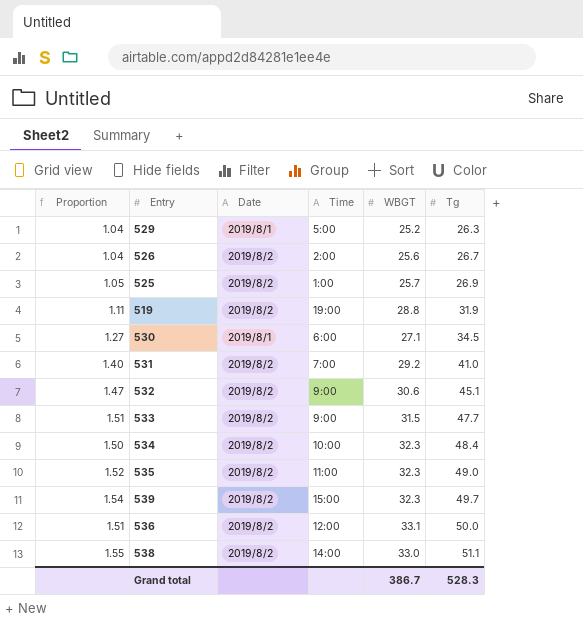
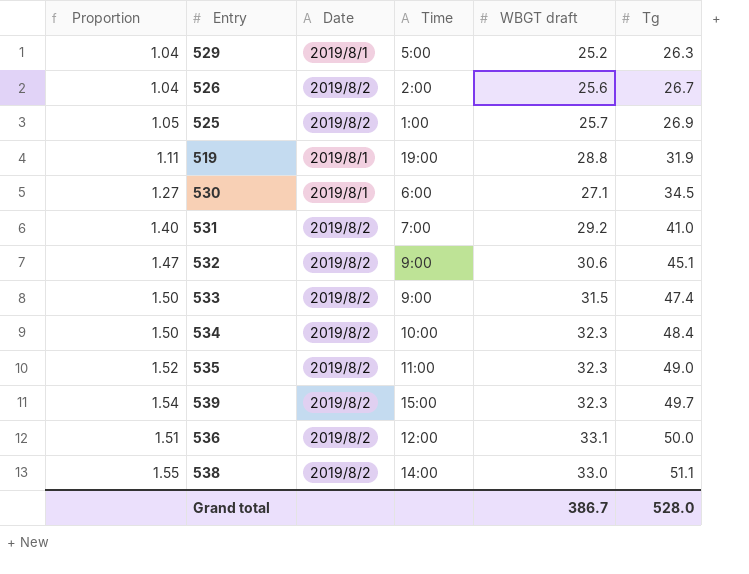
column name: WBGT -> WBGT draft
519 | Date: 2019/8/2 -> 2019/8/1
533 | Proportion: 1.51 -> 1.50
533 | Tg: 47.7 -> 47.4
Grand total | Tg: 528.3 -> 528.0

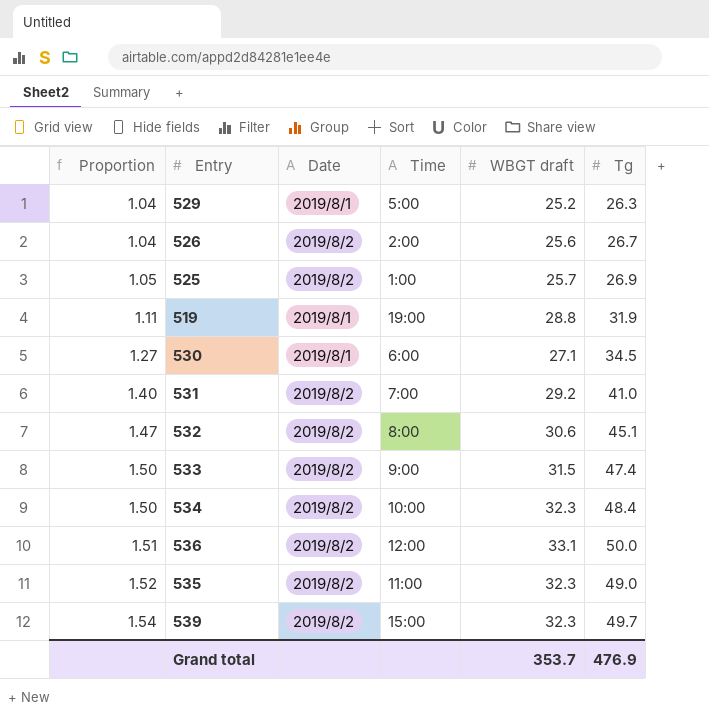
row order: Tg ascending -> Proportion ascending
row 538: 1.55 | 2019/8/2 | 14:00 | 33.0 | 51.1 -> none
532 | Time: 9:00 -> 8:00
Grand total | WBGT draft: 386.7 -> 353.7
Grand total | Tg: 528.0 -> 476.9

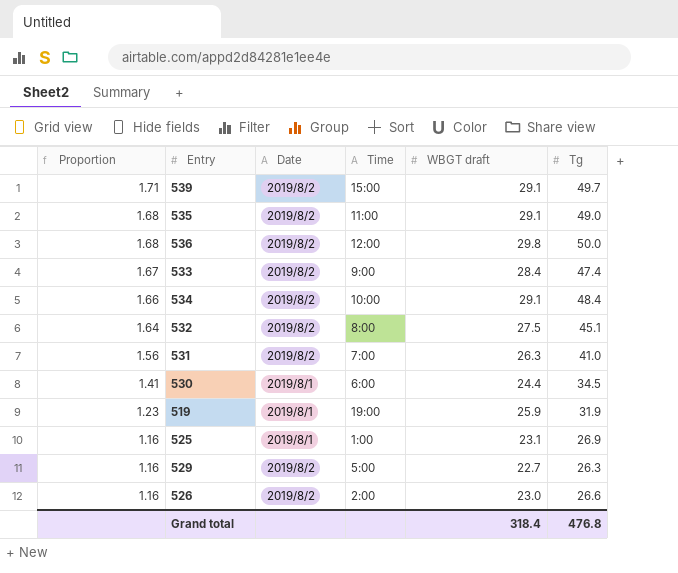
row order: Proportion ascending -> Proportion descending
539 | Proportion: 1.54 -> 1.71
539 | WBGT draft: 32.3 -> 29.1
535 | Proportion: 1.52 -> 1.68
535 | WBGT draft: 32.3 -> 29.1
536 | Proportion: 1.51 -> 1.68
536 | WBGT draft: 33.1 -> 29.8
533 | Proportion: 1.50 -> 1.67
533 | WBGT draft: 31.5 -> 28.4
534 | Proportion: 1.50 -> 1.66
534 | WBGT draft: 32.3 -> 29.1
532 | Proportion: 1.47 -> 1.64
532 | WBGT draft: 30.6 -> 27.5
531 | Proportion: 1.40 -> 1.56
531 | WBGT draft: 29.2 -> 26.3
530 | Proportion: 1.27 -> 1.41
530 | WBGT draft: 27.1 -> 24.4
519 | Proportion: 1.11 -> 1.23
519 | WBGT draft: 28.8 -> 25.9
525 | Proportion: 1.05 -> 1.16
525 | Date: 2019/8/2 -> 2019/8/1
525 | WBGT draft: 25.7 -> 23.1
529 | Proportion: 1.04 -> 1.16
529 | Date: 2019/8/1 -> 2019/8/2
529 | WBGT draft: 25.2 -> 22.7
526 | Proportion: 1.04 -> 1.16
526 | WBGT draft: 25.6 -> 23.0
526 | Tg: 26.7 -> 26.6
Grand total | WBGT draft: 353.7 -> 318.4
Grand total | Tg: 476.9 -> 476.8

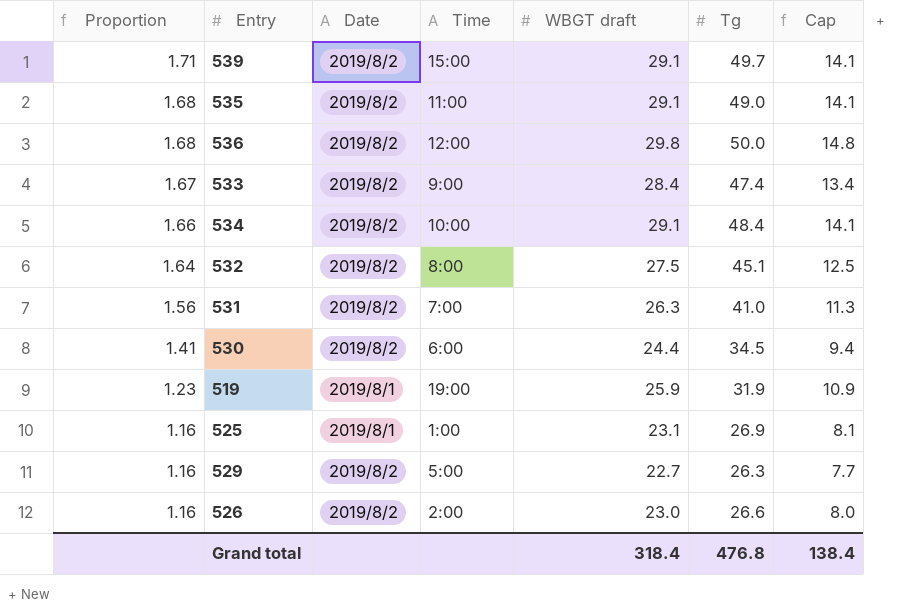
column Cap | formula: none -> [WBGT draft] - 15
530 | Date: 2019/8/1 -> 2019/8/2

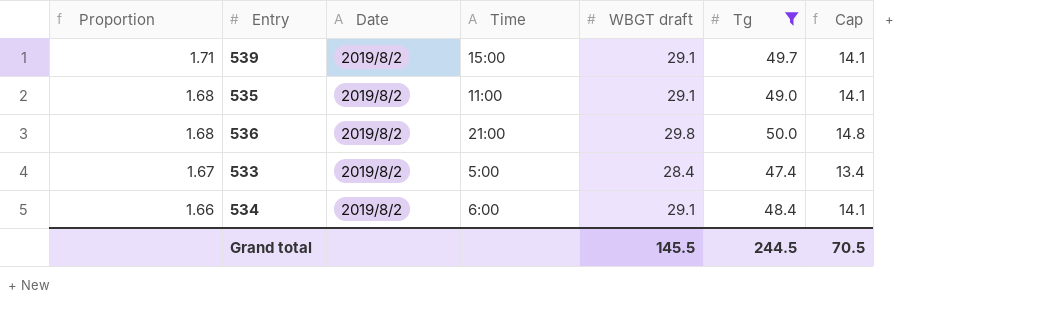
filter: none -> Tg >= 47.4
536 | Time: 12:00 -> 21:00
533 | Time: 9:00 -> 5:00
534 | Time: 10:00 -> 6:00
Grand total | WBGT draft: 318.4 -> 145.5
Grand total | Tg: 476.8 -> 244.5
Grand total | Cap: 138.4 -> 70.5

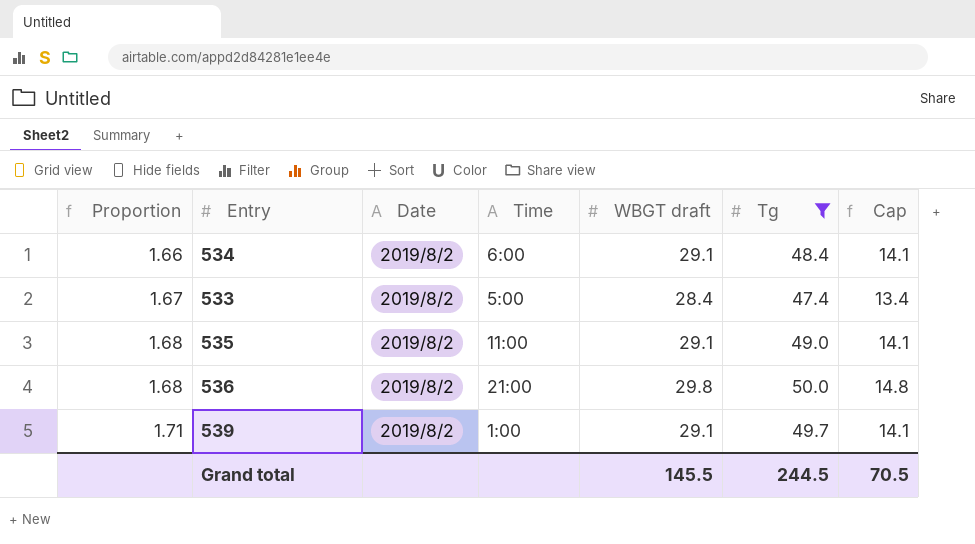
row order: Proportion descending -> Proportion ascending
539 | Time: 15:00 -> 1:00

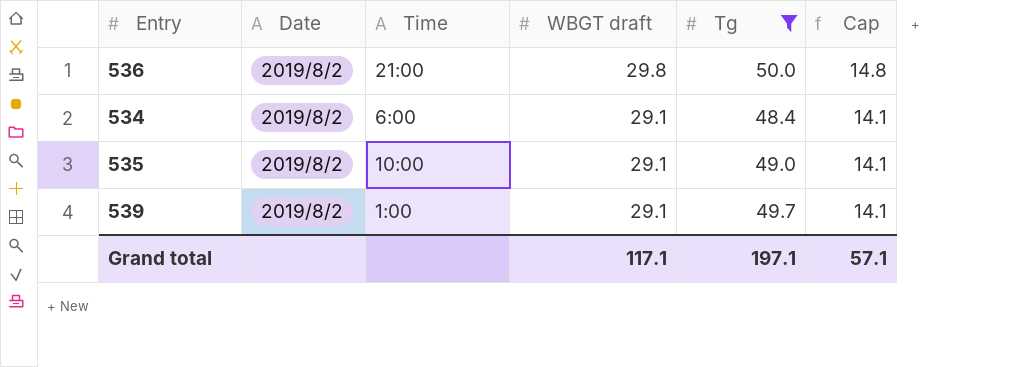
row order: Proportion ascending -> WBGT draft descending
column Proportion | formula: [Tg] / [WBGT draft] -> none
row 533: 1.67 | 2019/8/2 | 5:00 | 28.4 | 47.4 | 13.4 -> none
535 | Time: 11:00 -> 10:00
Grand total | WBGT draft: 145.5 -> 117.1
Grand total | Tg: 244.5 -> 197.1
Grand total | Cap: 70.5 -> 57.1

